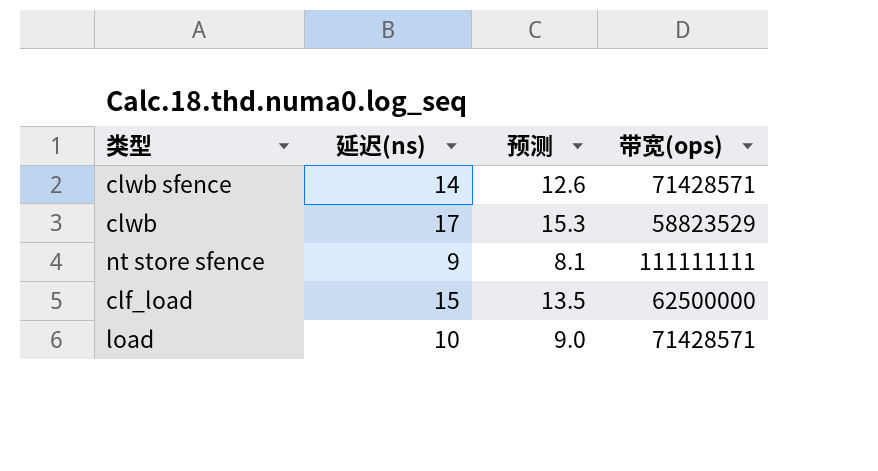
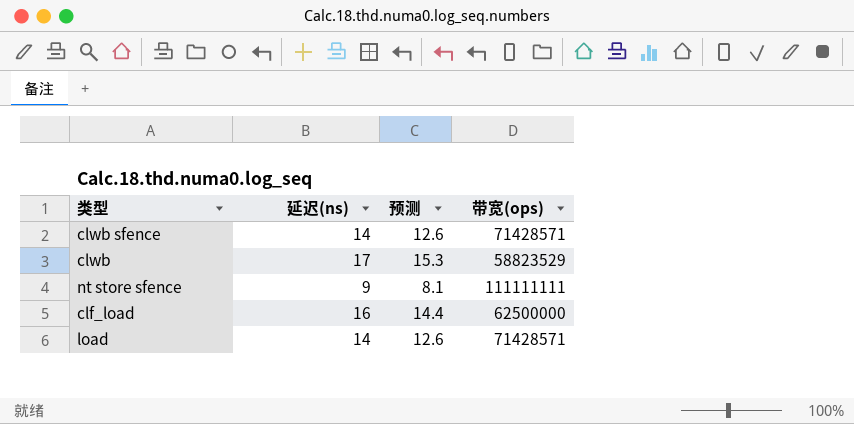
clf_load | 延迟(ns): 15 -> 16
clf_load | 预测: 13.5 -> 14.4
load | 延迟(ns): 10 -> 14
load | 预测: 9.0 -> 12.6

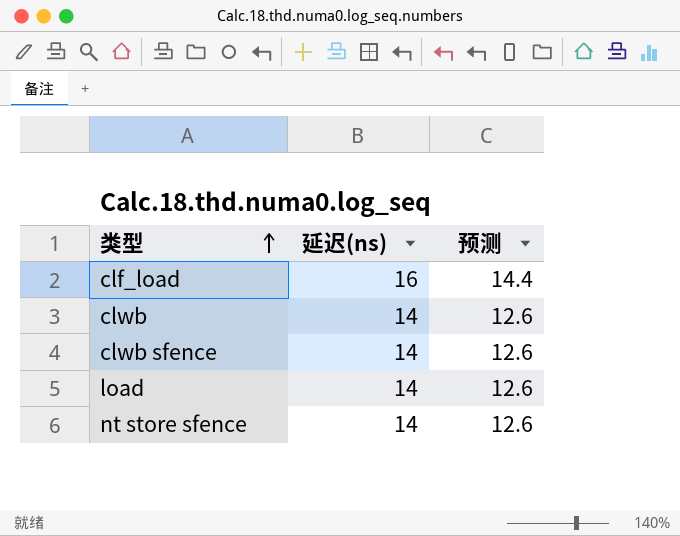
row order: none -> 类型 ascending
column 带宽(ops) | position: 4 -> none
clwb | 延迟(ns): 17 -> 14
clwb | 预测: 15.3 -> 12.6
nt store sfence | 延迟(ns): 9 -> 14
nt store sfence | 预测: 8.1 -> 12.6

